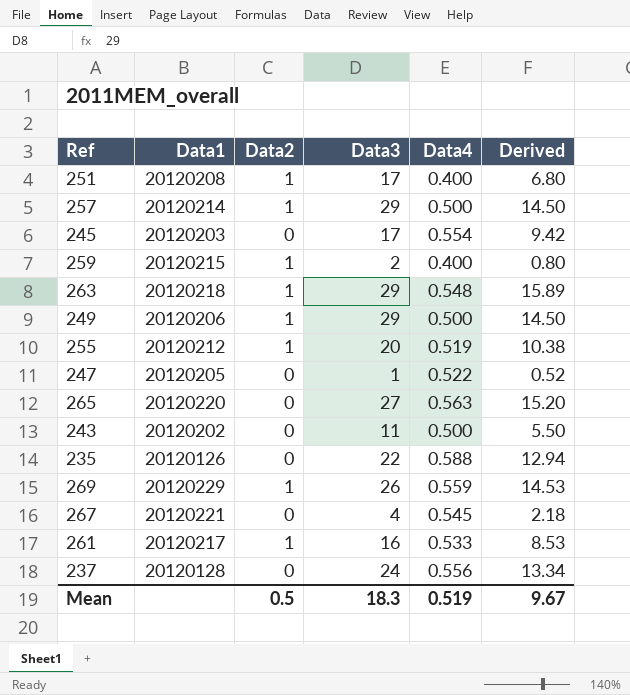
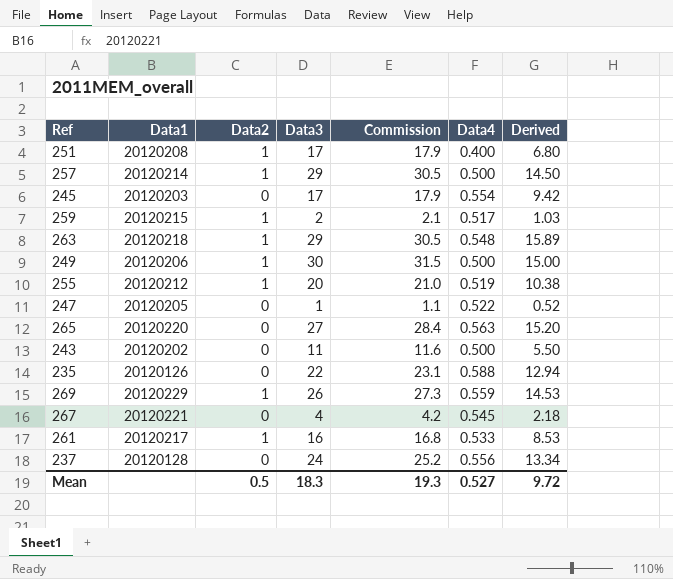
column Commission | formula: none -> [Data3] * 1.05
259 | Data4: 0.400 -> 0.517
259 | Derived: 0.80 -> 1.03
249 | Data3: 29 -> 30
249 | Derived: 14.50 -> 15.00
Mean | Data4: 0.519 -> 0.527
Mean | Derived: 9.67 -> 9.72

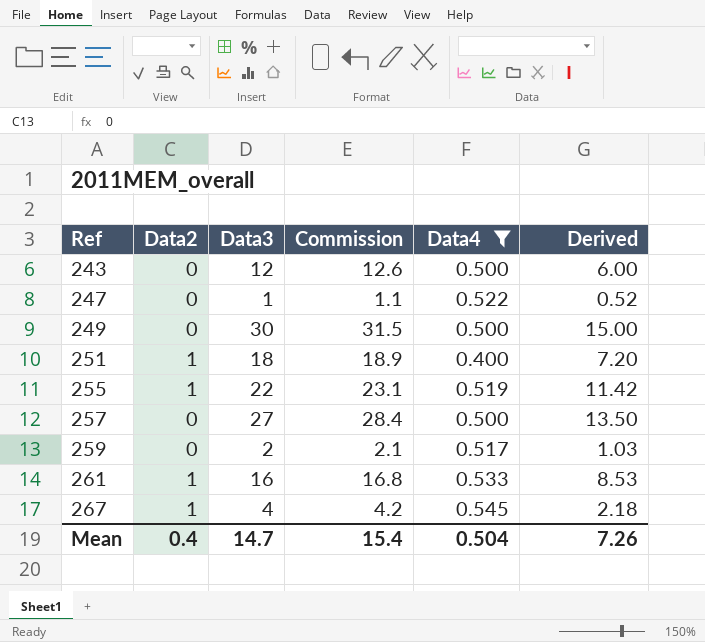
filter: none -> Data4 <= 0.545
row order: none -> Ref ascending
column Data1 | position: 2 -> none
243 | Data3: 11 -> 12
243 | Commission: 11.6 -> 12.6
243 | Derived: 5.50 -> 6.00
249 | Data2: 1 -> 0
251 | Data3: 17 -> 18
251 | Commission: 17.9 -> 18.9
251 | Derived: 6.80 -> 7.20
255 | Data3: 20 -> 22
255 | Commission: 21.0 -> 23.1
255 | Derived: 10.38 -> 11.42
257 | Data2: 1 -> 0
257 | Data3: 29 -> 27
257 | Commission: 30.5 -> 28.4
257 | Derived: 14.50 -> 13.50
259 | Data2: 1 -> 0
267 | Data2: 0 -> 1
Mean | Data2: 0.5 -> 0.4
Mean | Data3: 18.3 -> 14.7
Mean | Commission: 19.3 -> 15.4
Mean | Data4: 0.527 -> 0.504
Mean | Derived: 9.72 -> 7.26

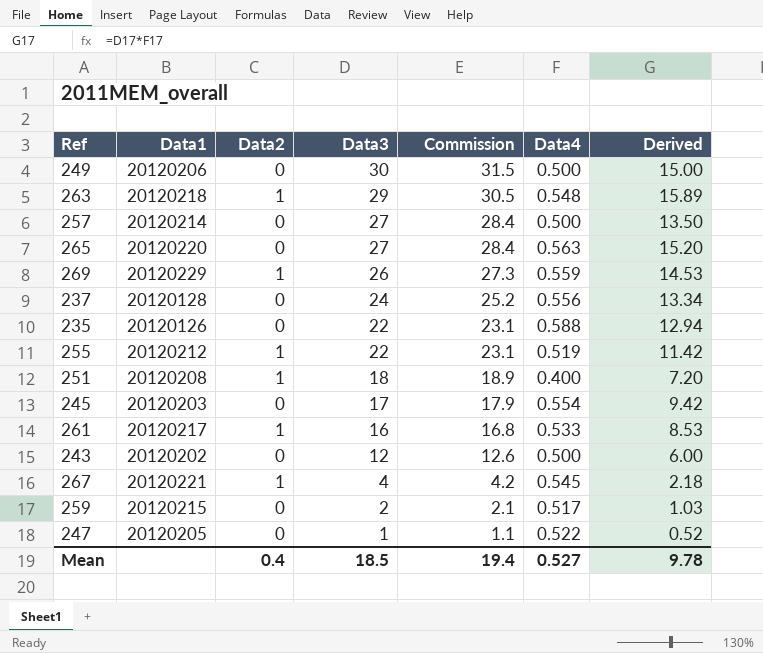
filter: Data4 <= 0.545 -> none
row order: Ref ascending -> Data3 descending
column Data1 | position: none -> 2
Mean | Data3: 14.7 -> 18.5
Mean | Commission: 15.4 -> 19.4
Mean | Data4: 0.504 -> 0.527
Mean | Derived: 7.26 -> 9.78

